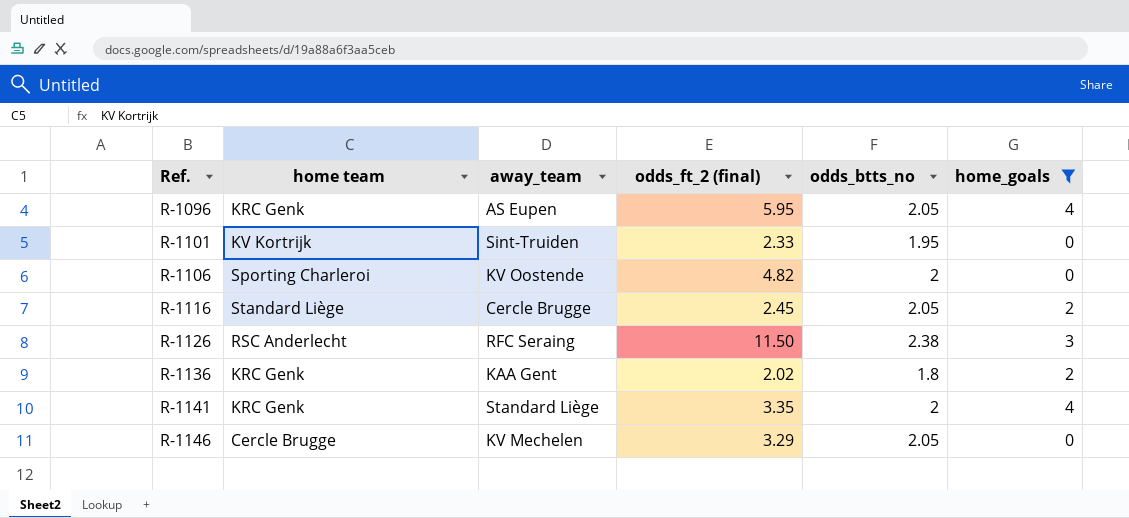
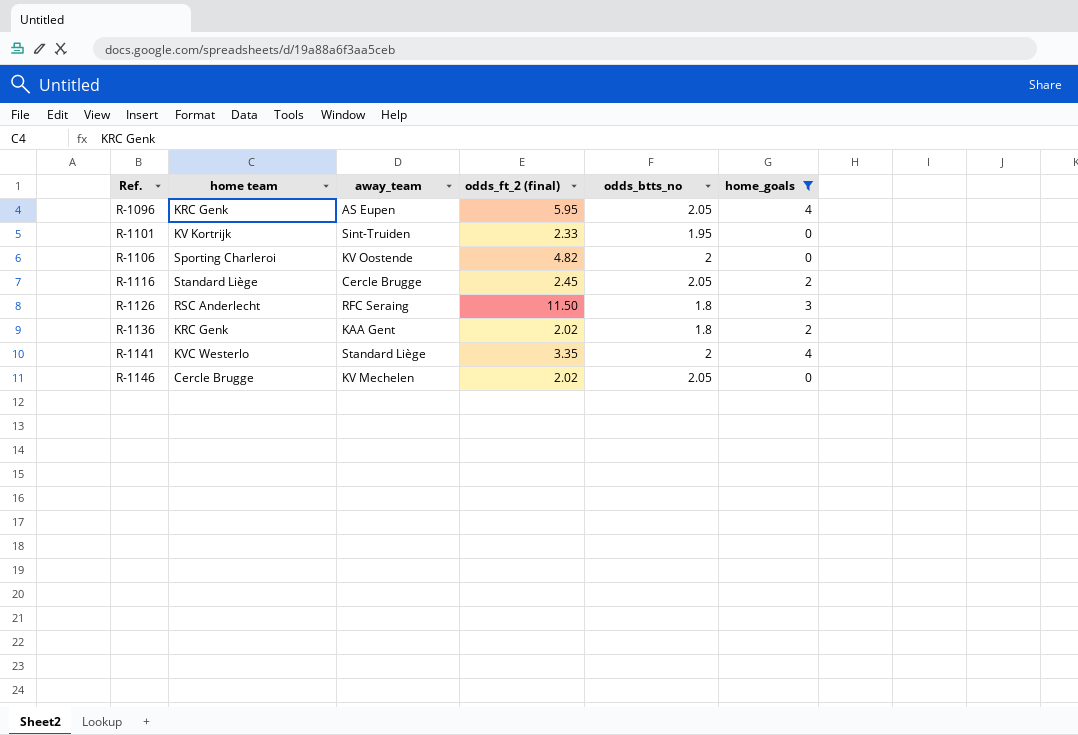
R-1126 | odds_btts_no: 2.38 -> 1.8
R-1141 | home team: KRC Genk -> KVC Westerlo
R-1146 | odds_ft_2 (final): 3.29 -> 2.02

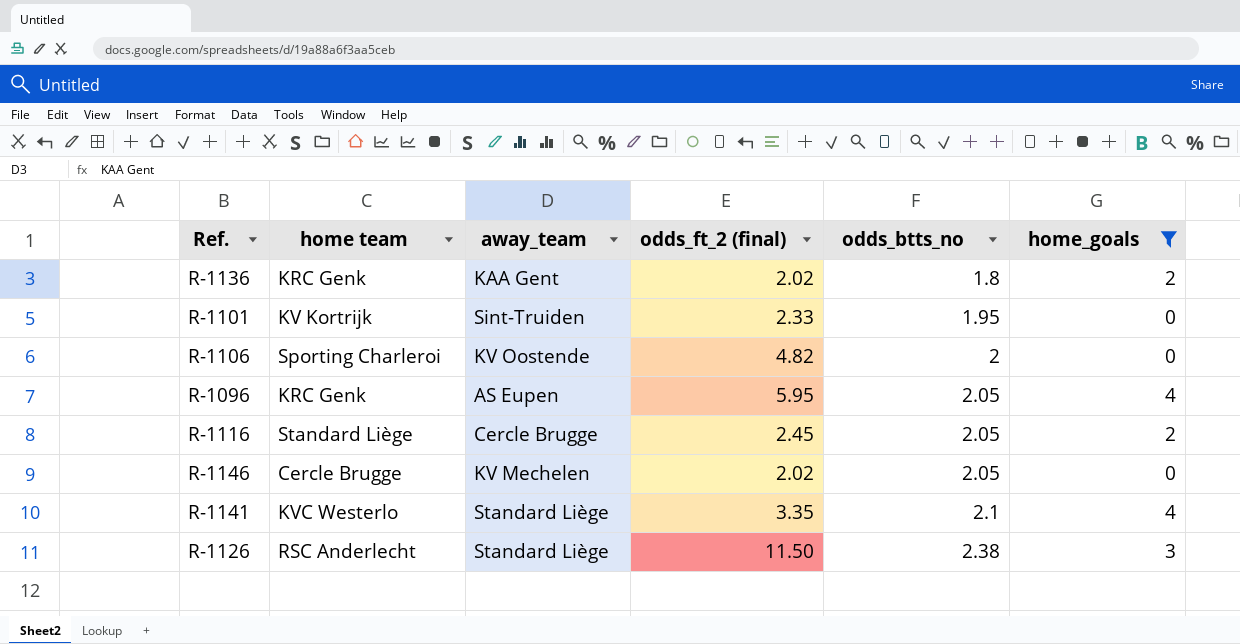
row order: Ref. ascending -> odds_btts_no ascending
R-1141 | odds_btts_no: 2 -> 2.1
R-1126 | away_team: RFC Seraing -> Standard Liège
R-1126 | odds_btts_no: 1.8 -> 2.38

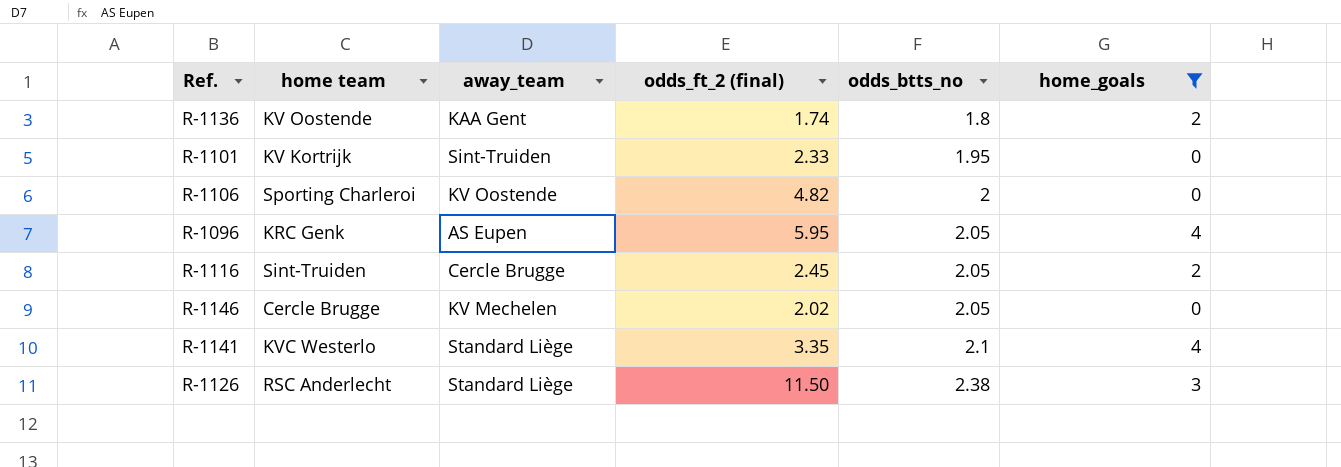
R-1136 | home team: KRC Genk -> KV Oostende
R-1136 | odds_ft_2 (final): 2.02 -> 1.74
R-1116 | home team: Standard Liège -> Sint-Truiden

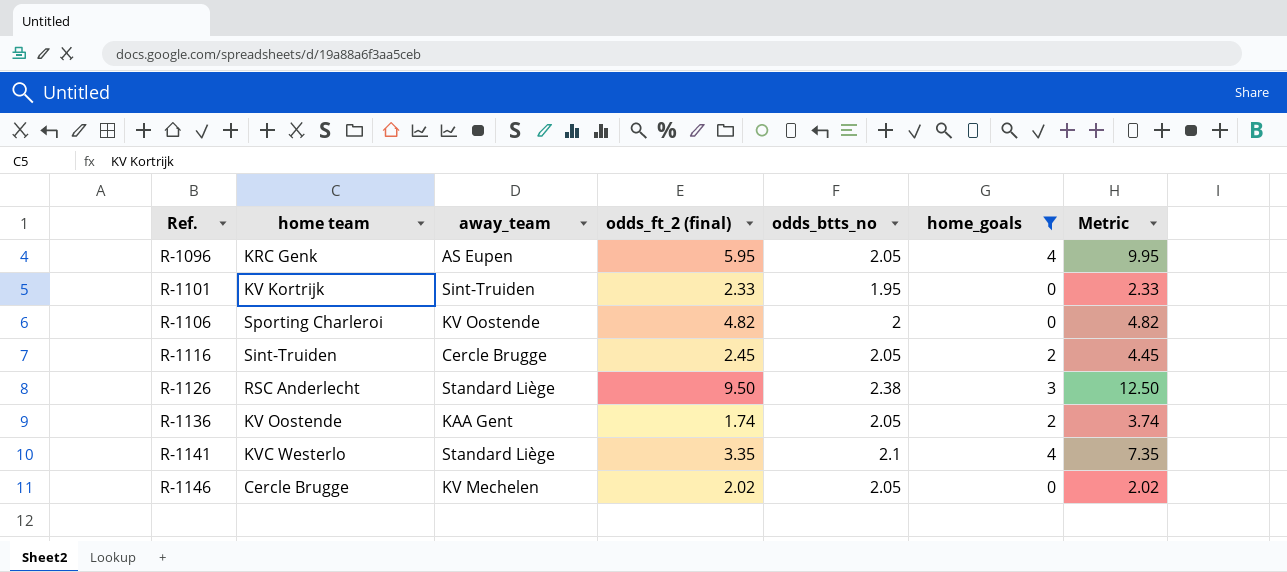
row order: odds_btts_no ascending -> Ref. ascending
column Metric | formula: none -> [odds_ft_2 (final)] + [home_goals]
R-1126 | odds_ft_2 (final): 11.50 -> 9.50
R-1136 | odds_btts_no: 1.8 -> 2.05

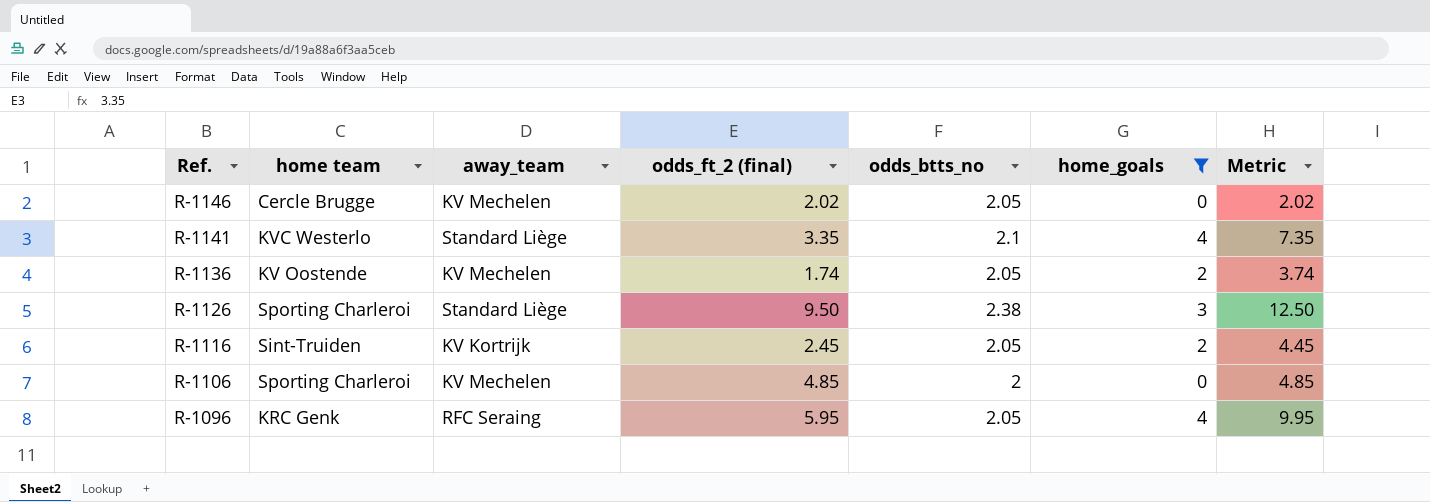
row order: Ref. ascending -> Ref. descending
row R-1101: KV Kortrijk | Sint-Truiden | 2.33 | 1.95 | 0 | 2.33 -> none
R-1136 | away_team: KAA Gent -> KV Mechelen
R-1126 | home team: RSC Anderlecht -> Sporting Charleroi
R-1116 | away_team: Cercle Brugge -> KV Kortrijk
R-1106 | away_team: KV Oostende -> KV Mechelen
R-1106 | odds_ft_2 (final): 4.82 -> 4.85
R-1106 | Metric: 4.82 -> 4.85
R-1096 | away_team: AS Eupen -> RFC Seraing

